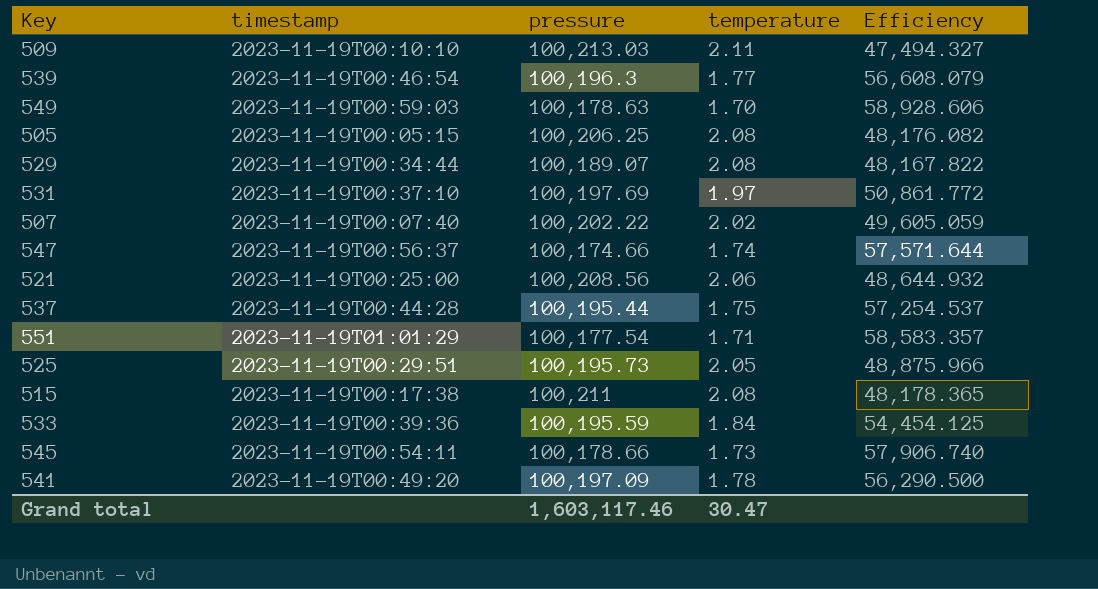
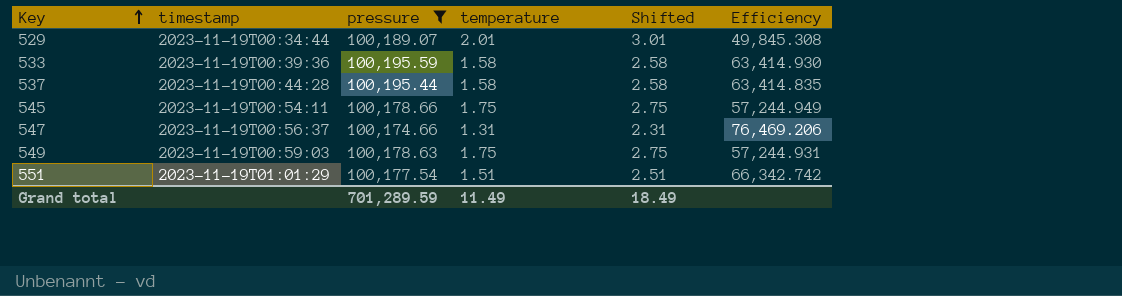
filter: none -> pressure <= 100,195.59
row order: none -> Key ascending
column Shifted | formula: none -> [temperature] + 1
529 | temperature: 2.08 -> 2.01
529 | Efficiency: 48,167.822 -> 49,845.308
533 | temperature: 1.84 -> 1.58
533 | Efficiency: 54,454.125 -> 63,414.930
537 | temperature: 1.75 -> 1.58
537 | Efficiency: 57,254.537 -> 63,414.835
545 | temperature: 1.73 -> 1.75
545 | Efficiency: 57,906.740 -> 57,244.949
547 | temperature: 1.74 -> 1.31
547 | Efficiency: 57,571.644 -> 76,469.206
549 | temperature: 1.70 -> 1.75
549 | Efficiency: 58,928.606 -> 57,244.931
551 | temperature: 1.71 -> 1.51
551 | Efficiency: 58,583.357 -> 66,342.742
Grand total | pressure: 1,603,117.46 -> 701,289.59
Grand total | temperature: 30.47 -> 11.49

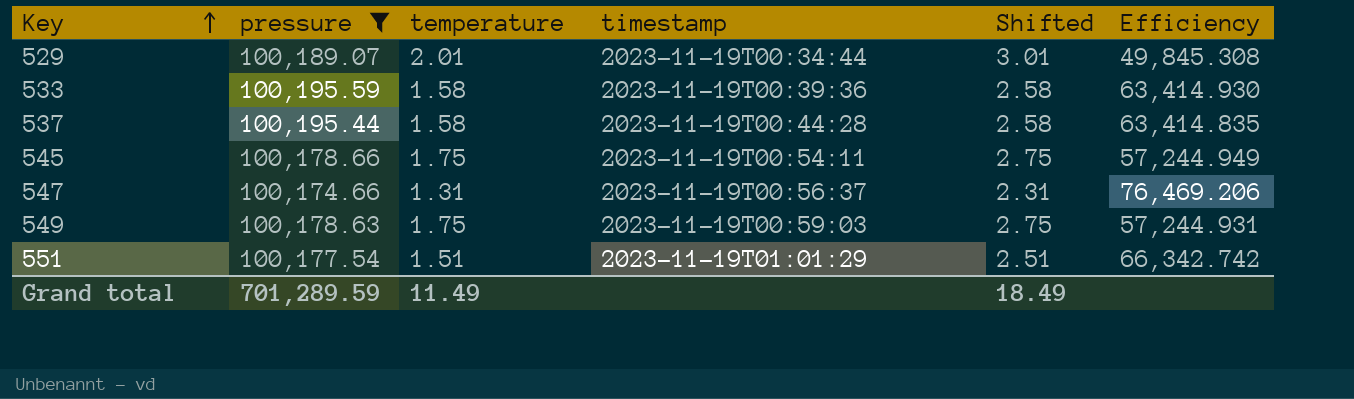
column timestamp | position: 2 -> 4

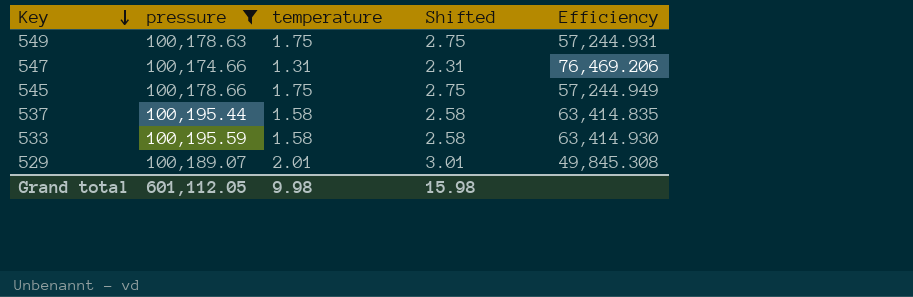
row order: Key ascending -> Key descending
column timestamp | position: 4 -> none
row 551: 100,177.54 | 1.51 | 2023-11-19T01:01:29 | 2.51 | 66,342.742 -> none
Grand total | pressure: 701,289.59 -> 601,112.05
Grand total | temperature: 11.49 -> 9.98
Grand total | Shifted: 18.49 -> 15.98

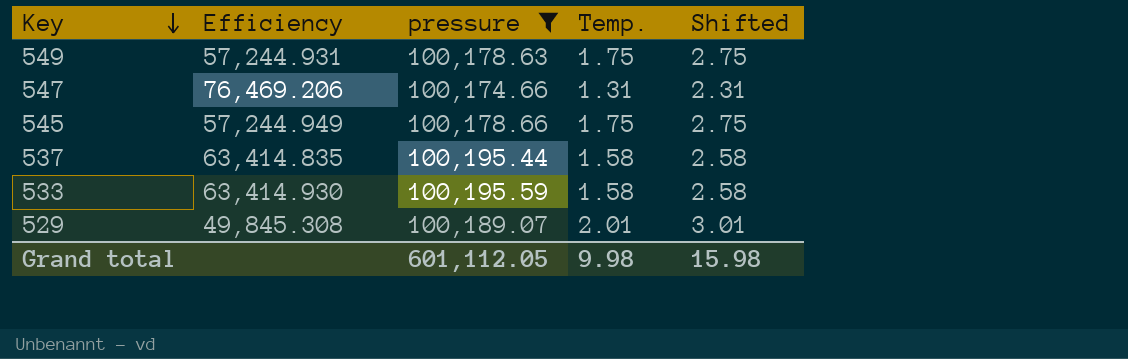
column Efficiency | position: 5 -> 2
column name: temperature -> Temp.

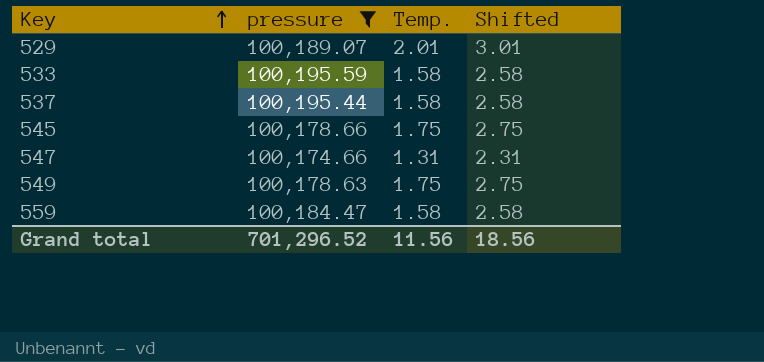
row order: Key descending -> Key ascending
column Efficiency | formula: [pressure] / [Temp.] -> none
row 559: none -> 100,184.47 | 1.58 | 2.58
Grand total | pressure: 601,112.05 -> 701,296.52
Grand total | Temp.: 9.98 -> 11.56
Grand total | Shifted: 15.98 -> 18.56

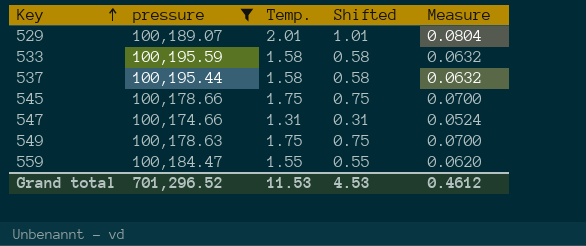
column Shifted | formula: [Temp.] + 1 -> [Temp.] - 1
column Measure | formula: none -> [Temp.] * 0.04
559 | Temp.: 1.58 -> 1.55
Grand total | Temp.: 11.56 -> 11.53
Grand total | Shifted: 18.56 -> 4.53

